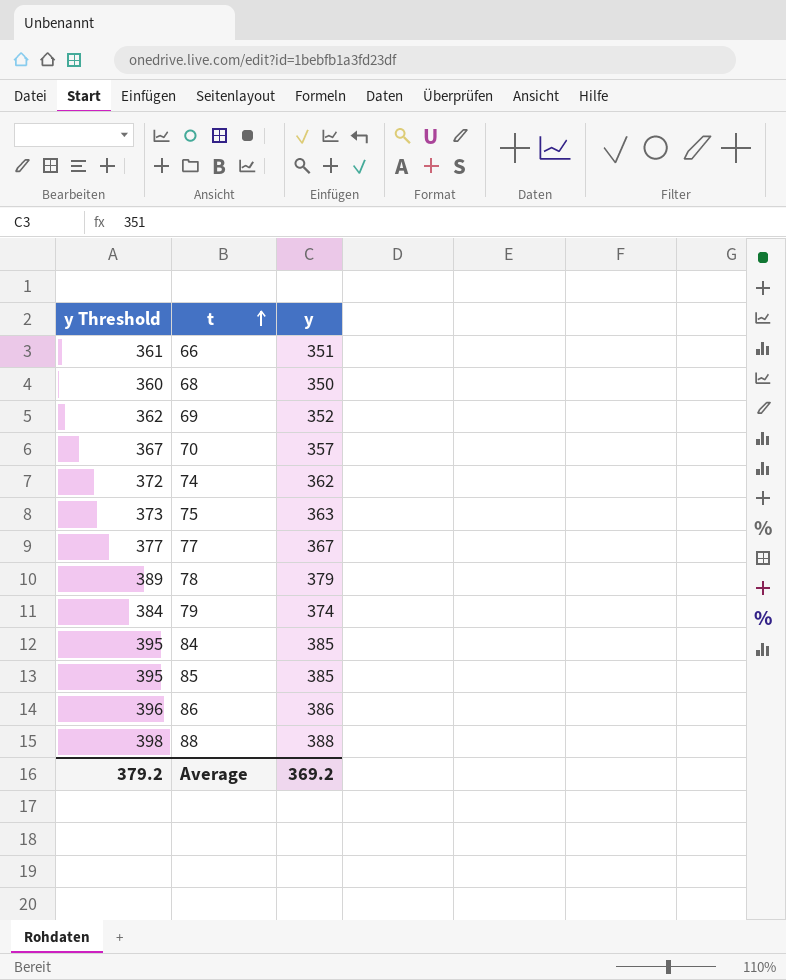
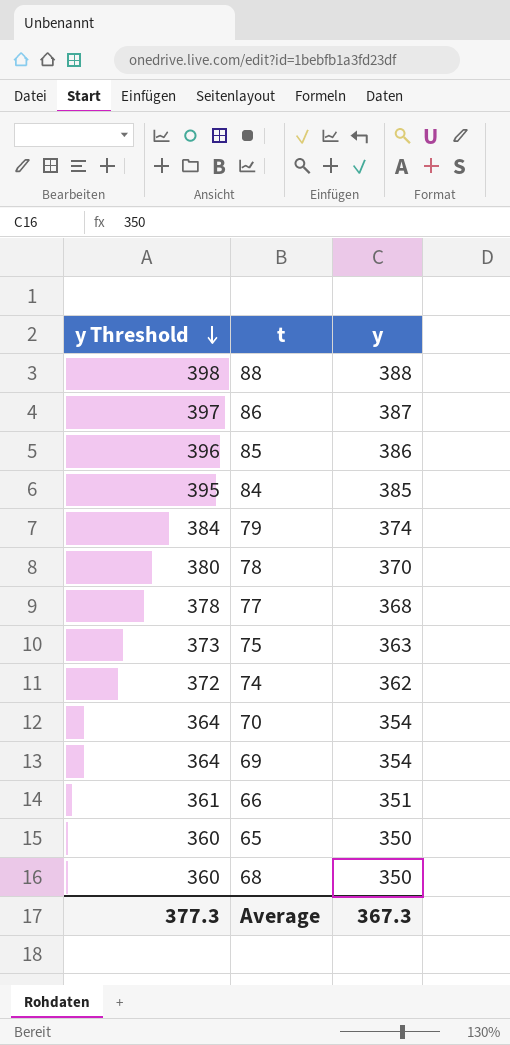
row order: t ascending -> y Threshold descending
86 | y Threshold: 396 -> 397
86 | y: 386 -> 387
85 | y Threshold: 395 -> 396
85 | y: 385 -> 386
78 | y Threshold: 389 -> 380
78 | y: 379 -> 370
77 | y Threshold: 377 -> 378
77 | y: 367 -> 368
70 | y Threshold: 367 -> 364
70 | y: 357 -> 354
69 | y Threshold: 362 -> 364
69 | y: 352 -> 354
row 65: none -> 360 | 350
Average | y Threshold: 379.2 -> 377.3
Average | y: 369.2 -> 367.3

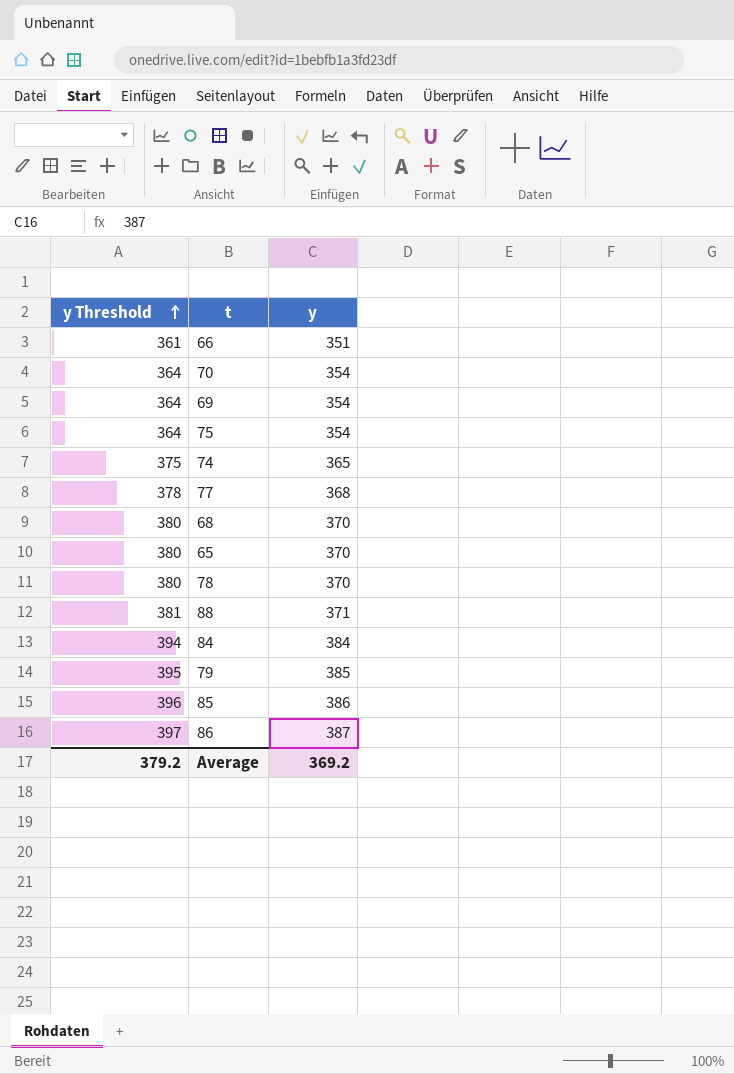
row order: y Threshold descending -> y Threshold ascending
75 | y Threshold: 373 -> 364
75 | y: 363 -> 354
74 | y Threshold: 372 -> 375
74 | y: 362 -> 365
68 | y Threshold: 360 -> 380
68 | y: 350 -> 370
65 | y Threshold: 360 -> 380
65 | y: 350 -> 370
88 | y Threshold: 398 -> 381
88 | y: 388 -> 371
84 | y Threshold: 395 -> 394
84 | y: 385 -> 384
79 | y Threshold: 384 -> 395
79 | y: 374 -> 385
Average | y Threshold: 377.3 -> 379.2
Average | y: 367.3 -> 369.2

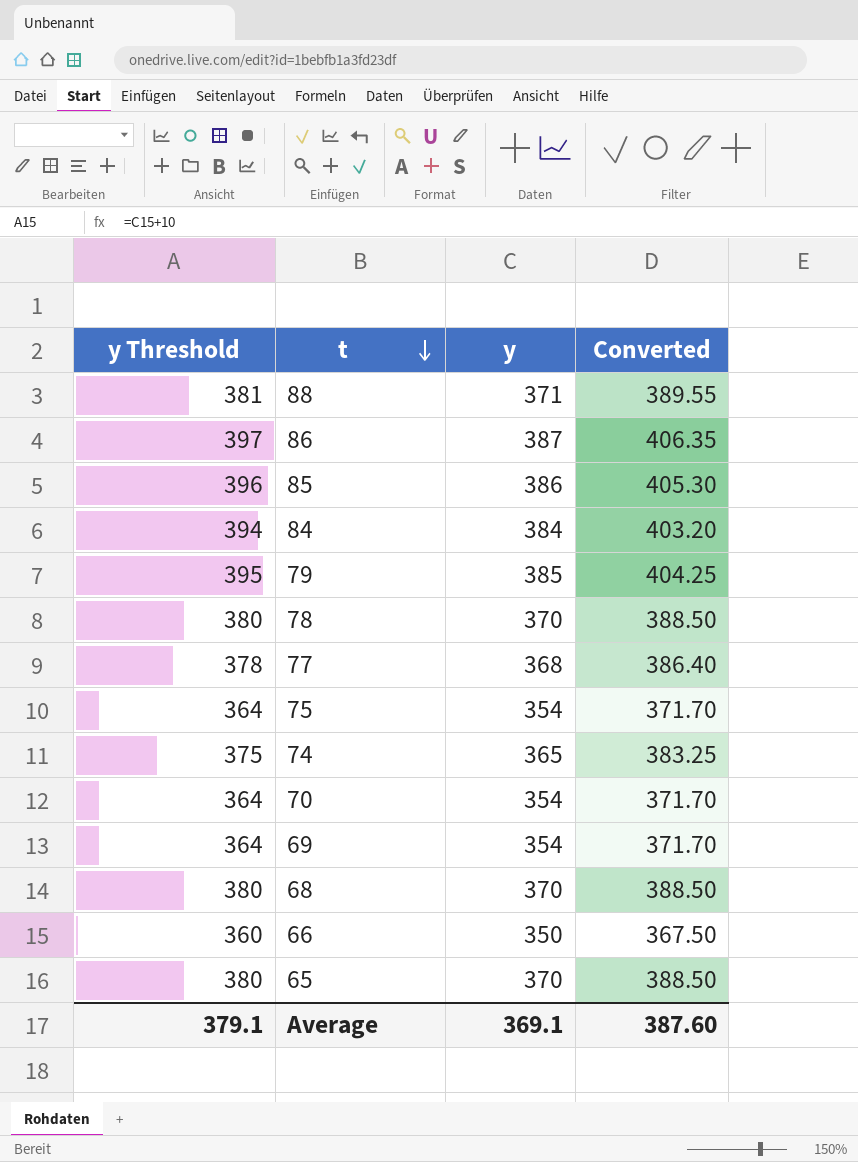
row order: y Threshold ascending -> t descending
column Converted | formula: none -> [y] * 1.05
66 | y Threshold: 361 -> 360
66 | y: 351 -> 350
Average | y Threshold: 379.2 -> 379.1
Average | y: 369.2 -> 369.1

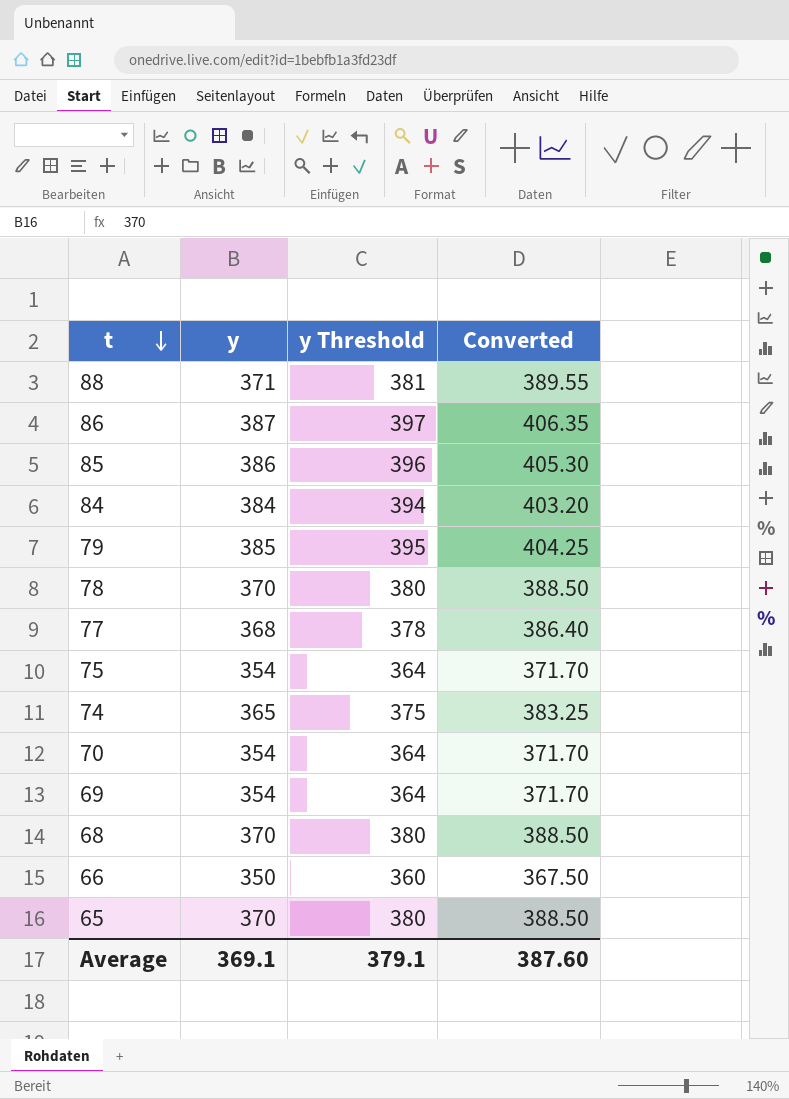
column y Threshold | position: 1 -> 3

